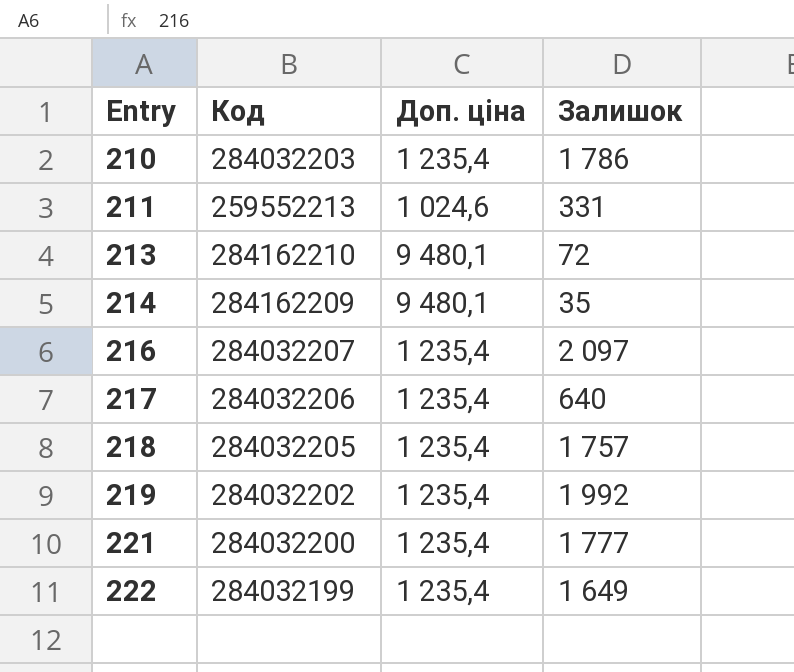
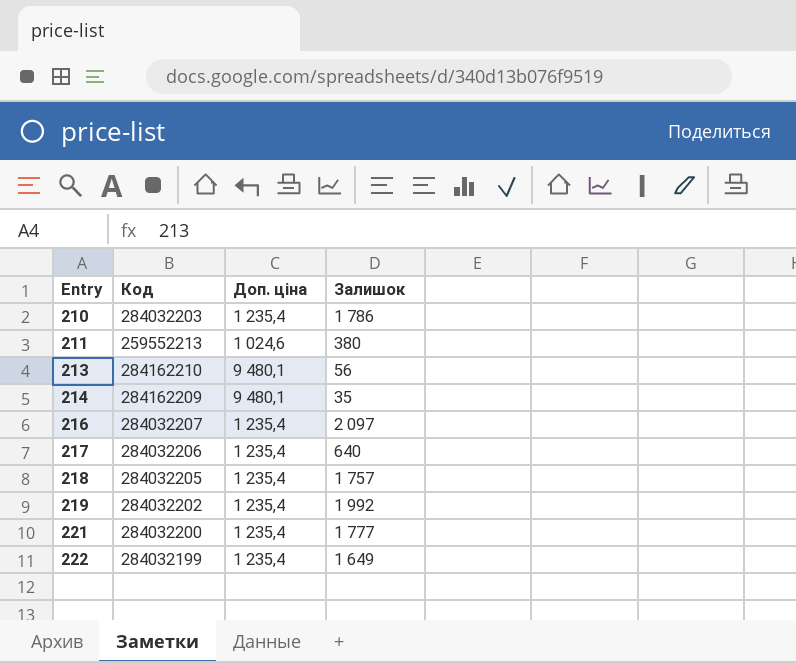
211 | Залишок: 331 -> 380
213 | Залишок: 72 -> 56

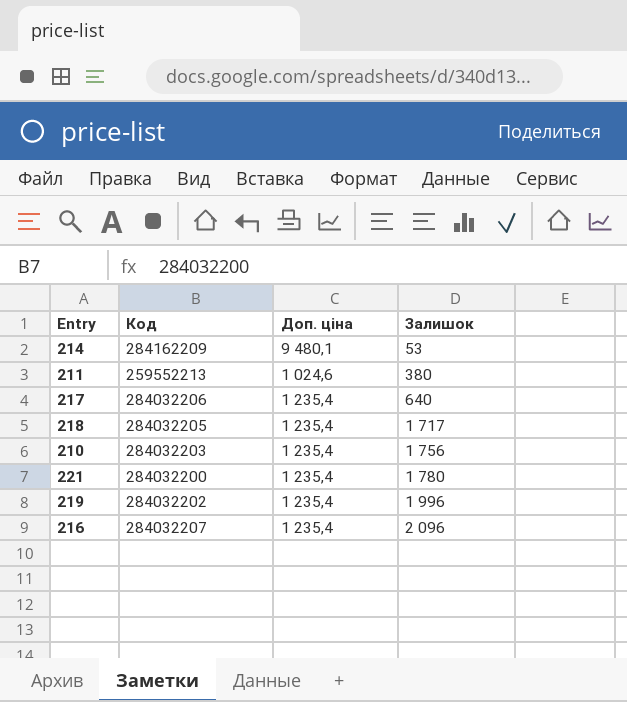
row order: Entry ascending -> Залишок ascending
row 213: 284162210 | 9 480,1 | 56 -> none
row 222: 284032199 | 1 235,4 | 1 649 -> none
214 | Залишок: 35 -> 53
218 | Залишок: 1 757 -> 1 717
210 | Залишок: 1 786 -> 1 756
221 | Залишок: 1 777 -> 1 780
219 | Залишок: 1 992 -> 1 996
216 | Залишок: 2 097 -> 2 096

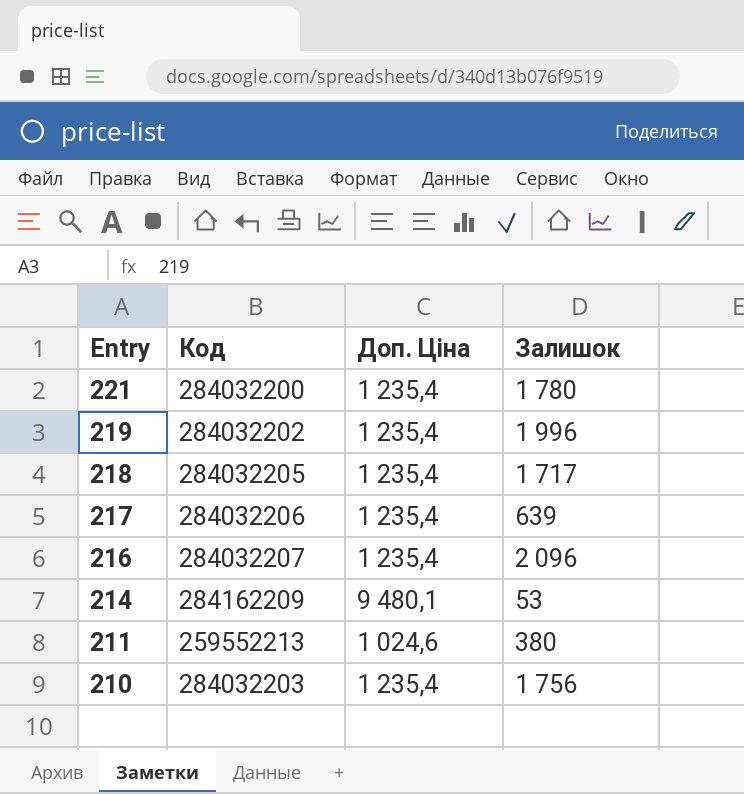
row order: Залишок ascending -> Entry descending
column name: Доп. ціна -> Доп. Ціна
217 | Залишок: 640 -> 639

